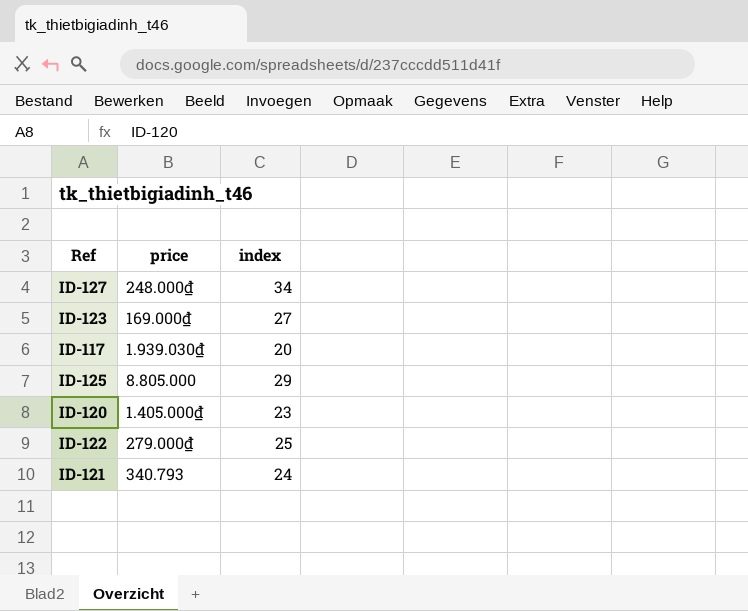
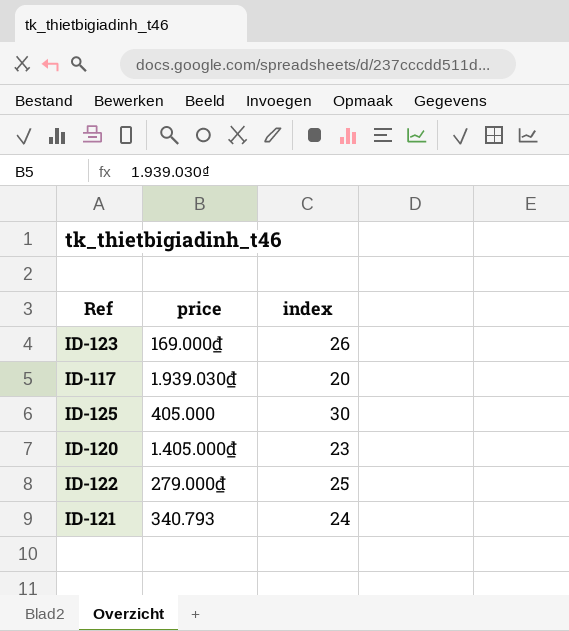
row ID-127: 248.000₫ | 34 -> none
ID-123 | index: 27 -> 26
ID-125 | price: 8.805.000 -> 405.000
ID-125 | index: 29 -> 30

